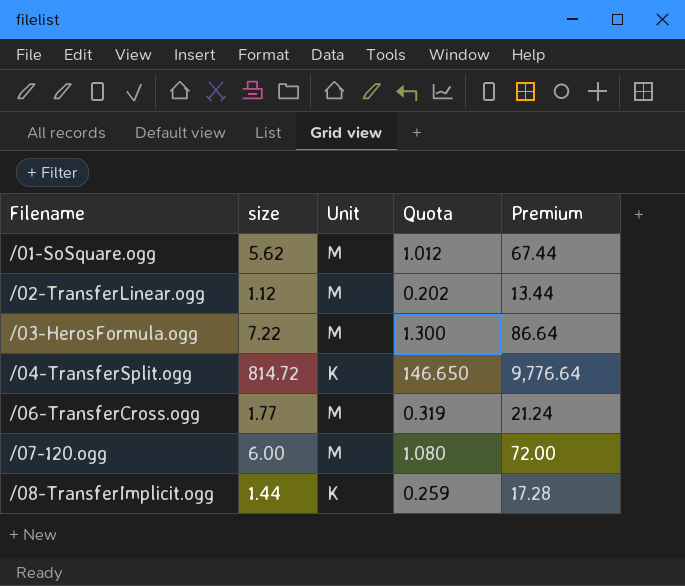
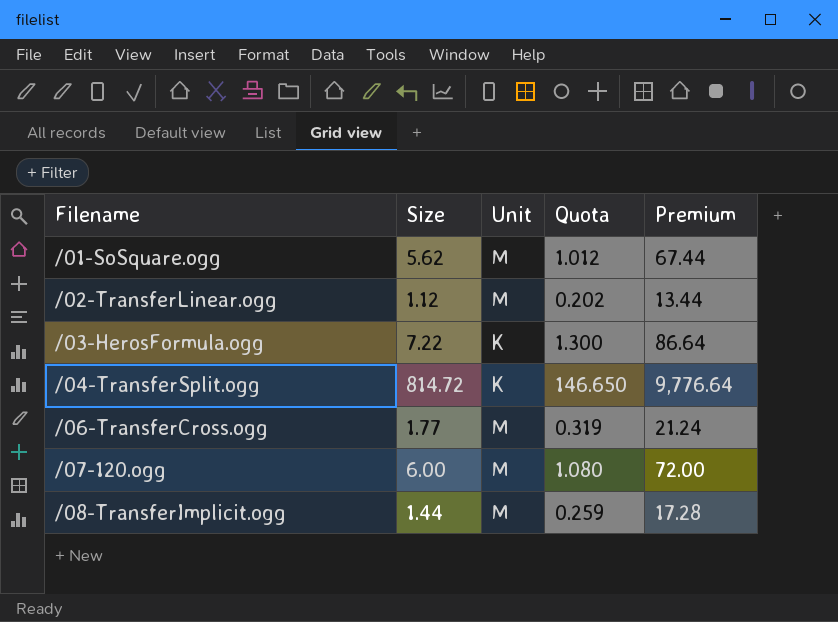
column name: size -> Size
/03-HerosFormula.ogg | Unit: M -> K
/08-TransferImplicit.ogg | Unit: K -> M

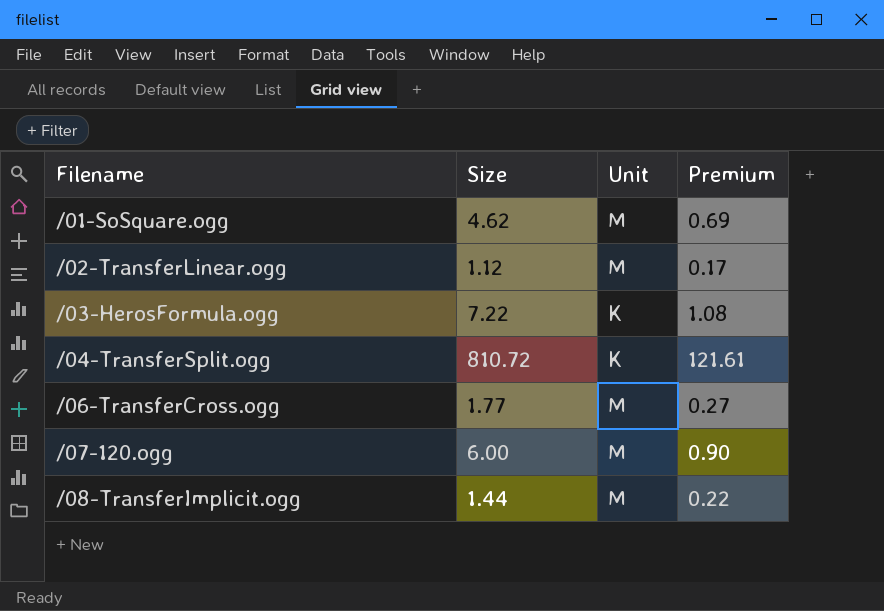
column Quota | formula: [Size] * 0.18 -> none
column Premium | formula: [Size] * 12 -> [Size] * 0.15
/01-SoSquare.ogg | Size: 5.62 -> 4.62
/04-TransferSplit.ogg | Size: 814.72 -> 810.72

